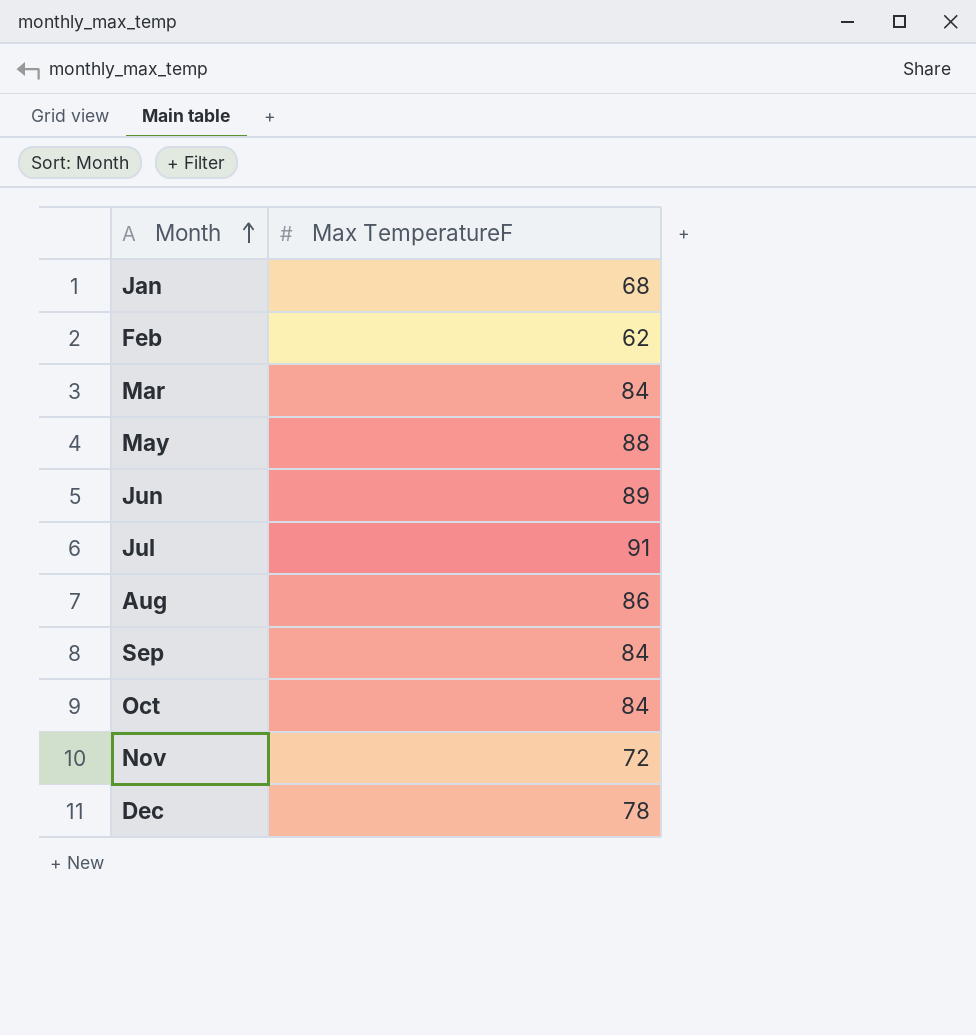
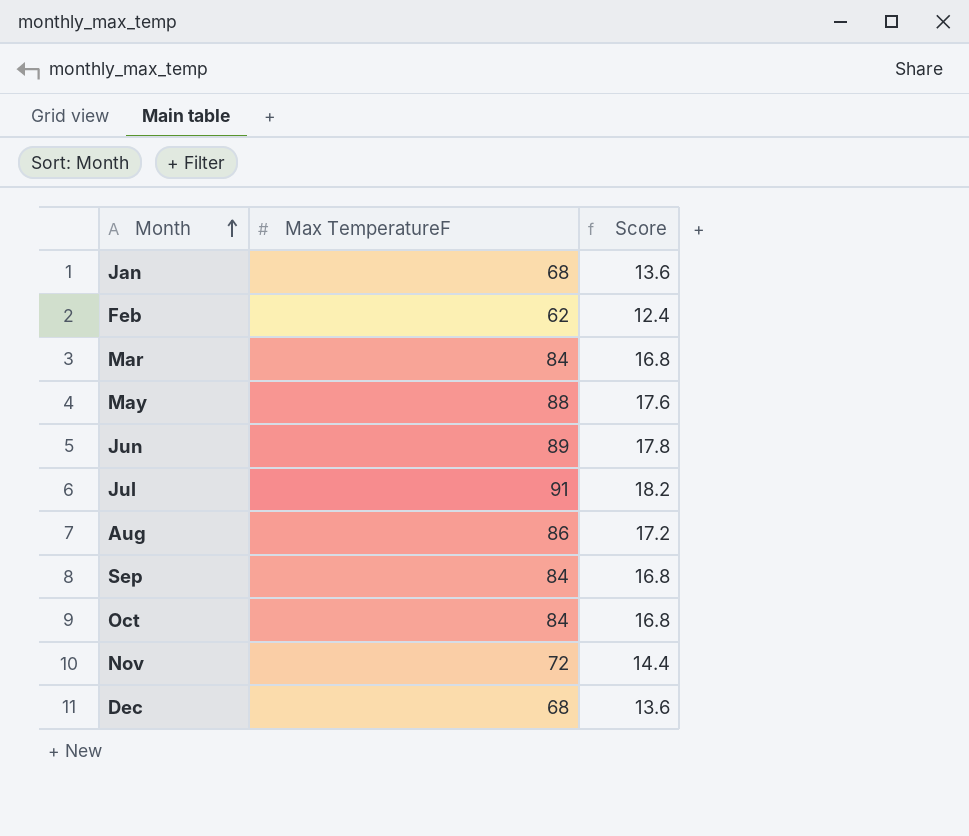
column Score | formula: none -> [Max TemperatureF] * 0.2
Dec | Max TemperatureF: 78 -> 68

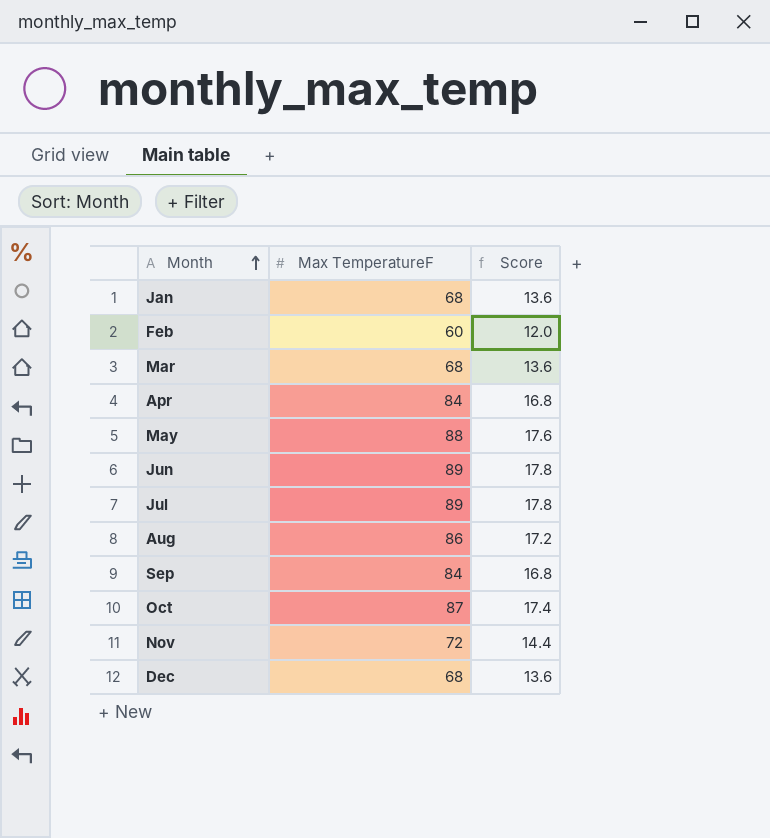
Feb | Max TemperatureF: 62 -> 60
Feb | Score: 12.4 -> 12.0
Mar | Max TemperatureF: 84 -> 68
Mar | Score: 16.8 -> 13.6
row Apr: none -> 84 | 16.8
Jul | Max TemperatureF: 91 -> 89
Jul | Score: 18.2 -> 17.8
Oct | Max TemperatureF: 84 -> 87
Oct | Score: 16.8 -> 17.4

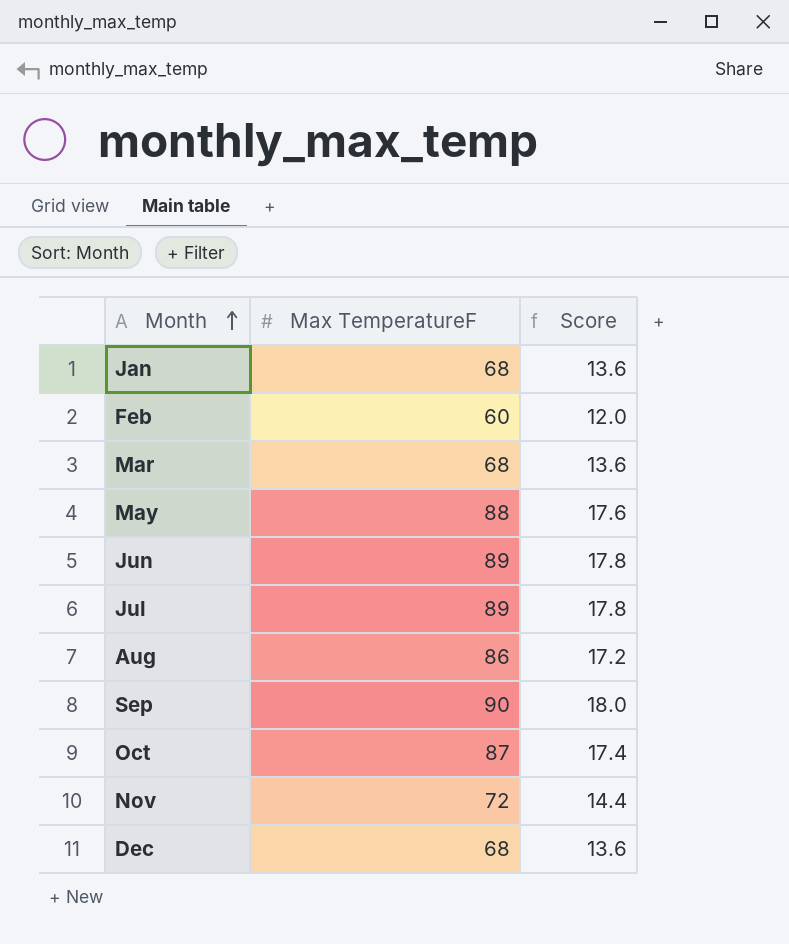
row Apr: 84 | 16.8 -> none
Sep | Max TemperatureF: 84 -> 90
Sep | Score: 16.8 -> 18.0

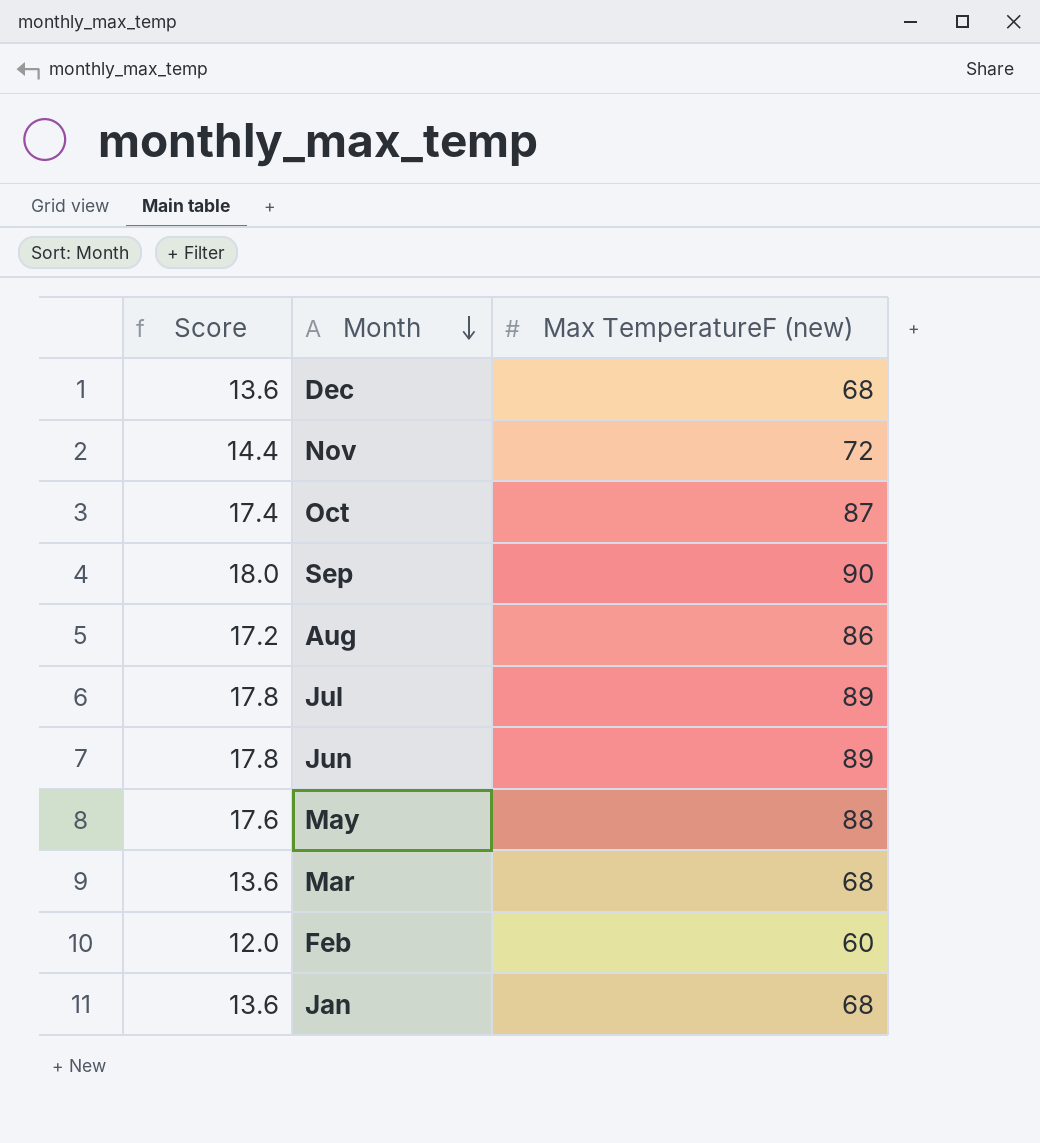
row order: Month ascending -> Month descending
column Score | position: 3 -> 1
column name: Max TemperatureF -> Max TemperatureF (new)

